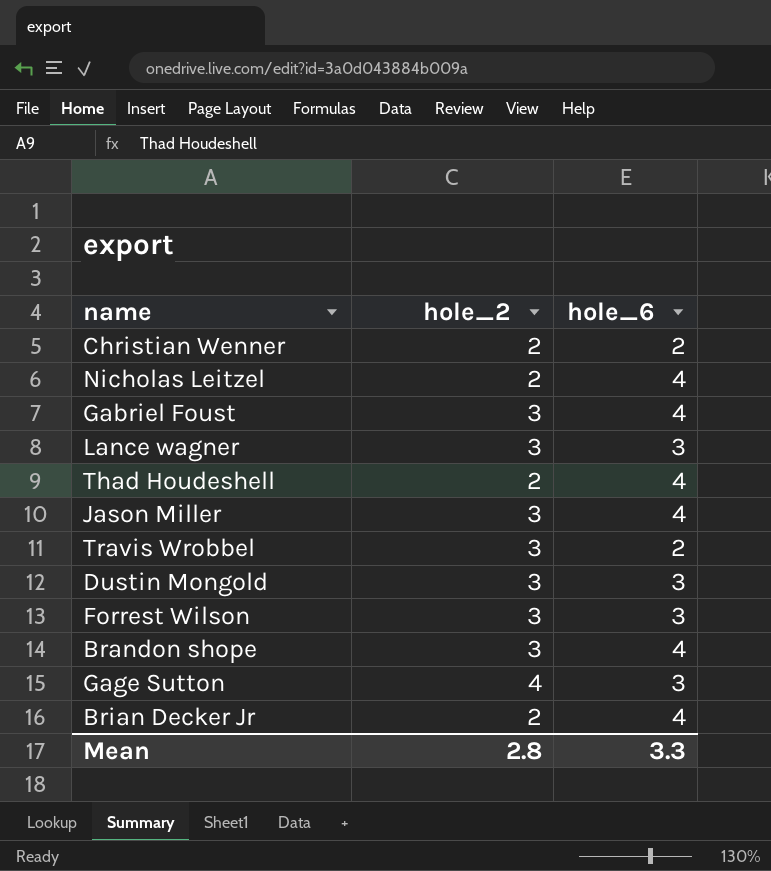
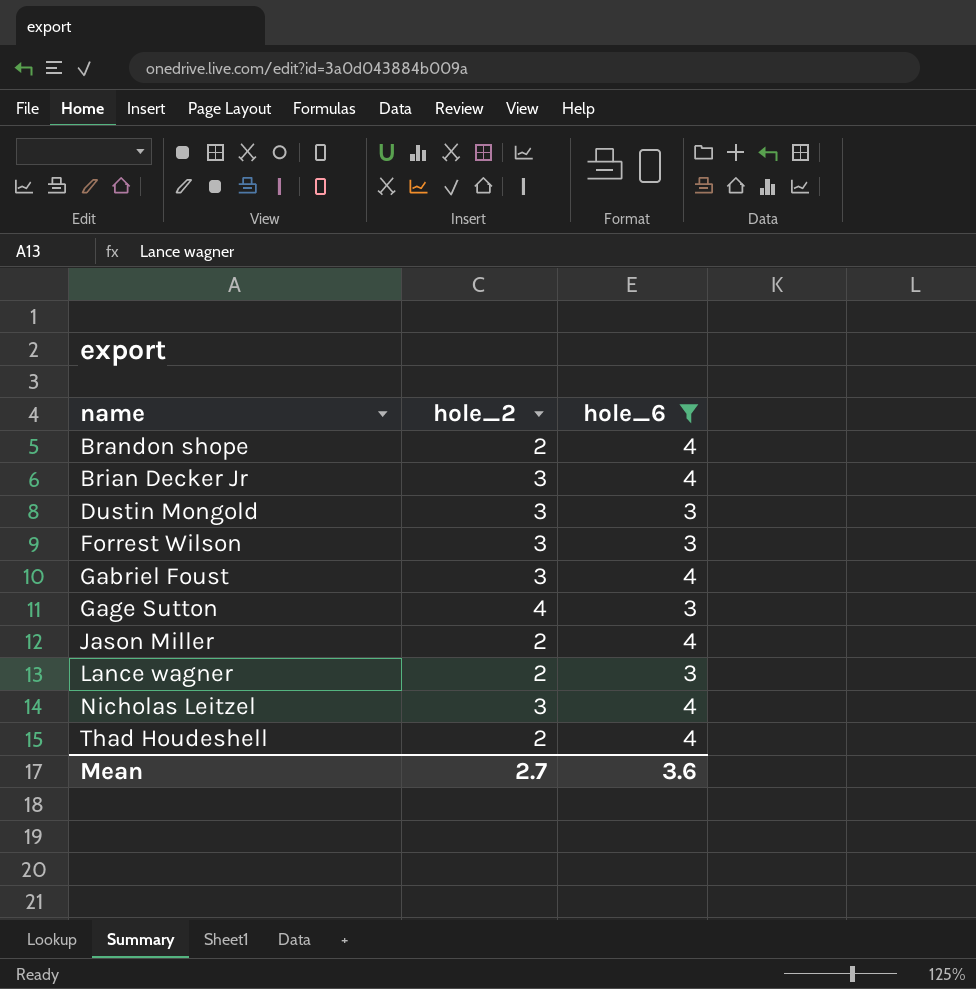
filter: none -> hole_6 != 2
row order: none -> name ascending
Brandon shope | hole_2: 3 -> 2
Brian Decker Jr | hole_2: 2 -> 3
Jason Miller | hole_2: 3 -> 2
Lance wagner | hole_2: 3 -> 2
Nicholas Leitzel | hole_2: 2 -> 3
Mean | hole_2: 2.8 -> 2.7
Mean | hole_6: 3.3 -> 3.6

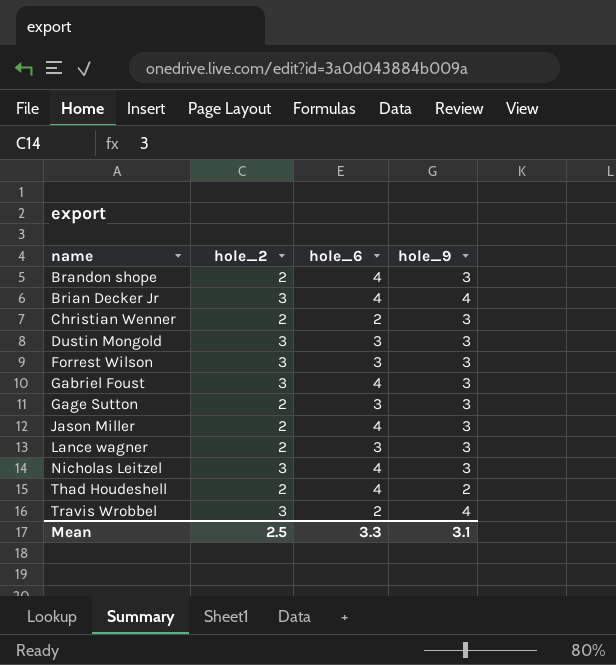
filter: hole_6 != 2 -> none
column hole_9 | position: none -> 4
Gage Sutton | hole_2: 4 -> 2
Mean | hole_2: 2.7 -> 2.5
Mean | hole_6: 3.6 -> 3.3

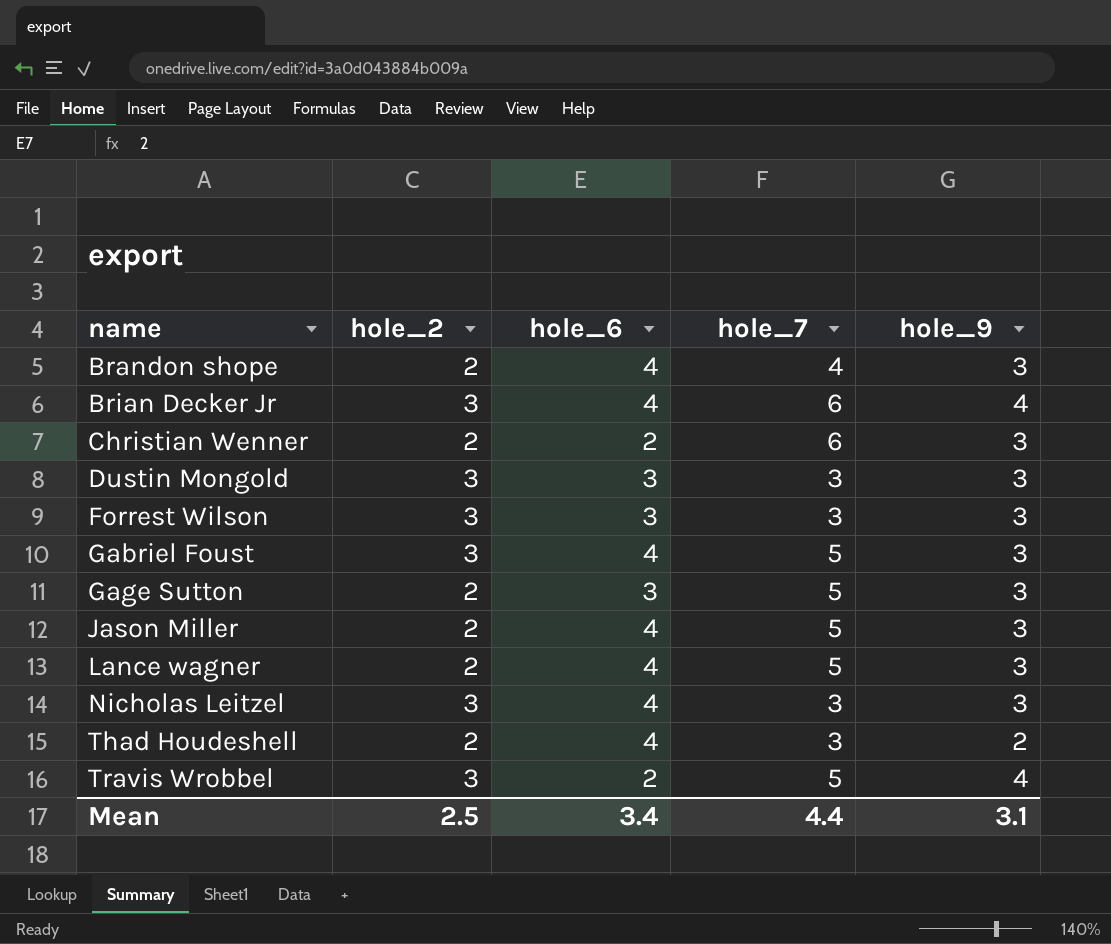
column hole_7 | position: none -> 4
Lance wagner | hole_6: 3 -> 4
Mean | hole_6: 3.3 -> 3.4

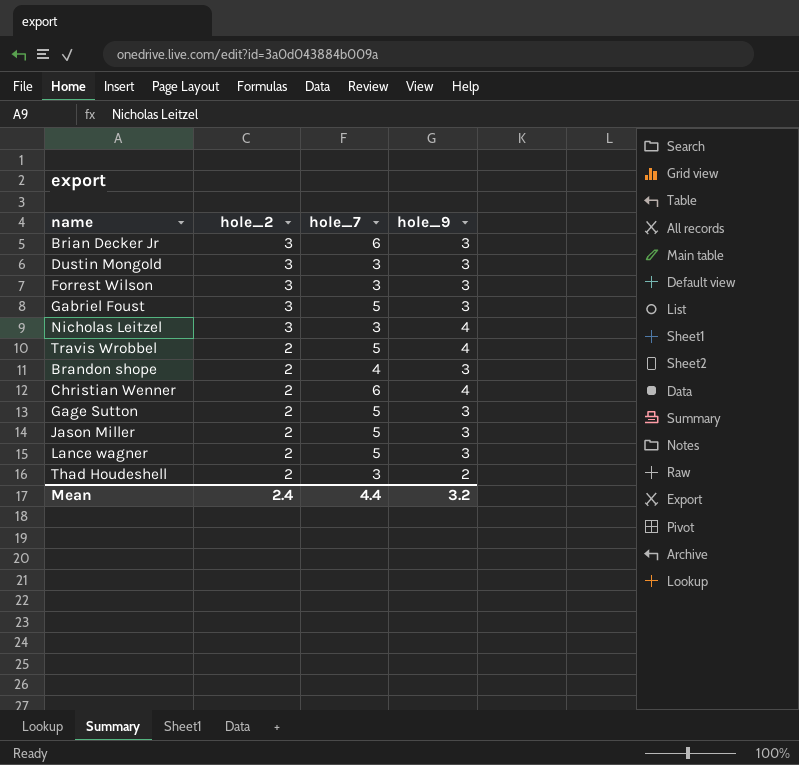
row order: name ascending -> hole_2 descending
column hole_6 | position: 3 -> none
Brian Decker Jr | hole_9: 4 -> 3
Nicholas Leitzel | hole_9: 3 -> 4
Travis Wrobbel | hole_2: 3 -> 2
Christian Wenner | hole_9: 3 -> 4
Mean | hole_2: 2.5 -> 2.4
Mean | hole_9: 3.1 -> 3.2

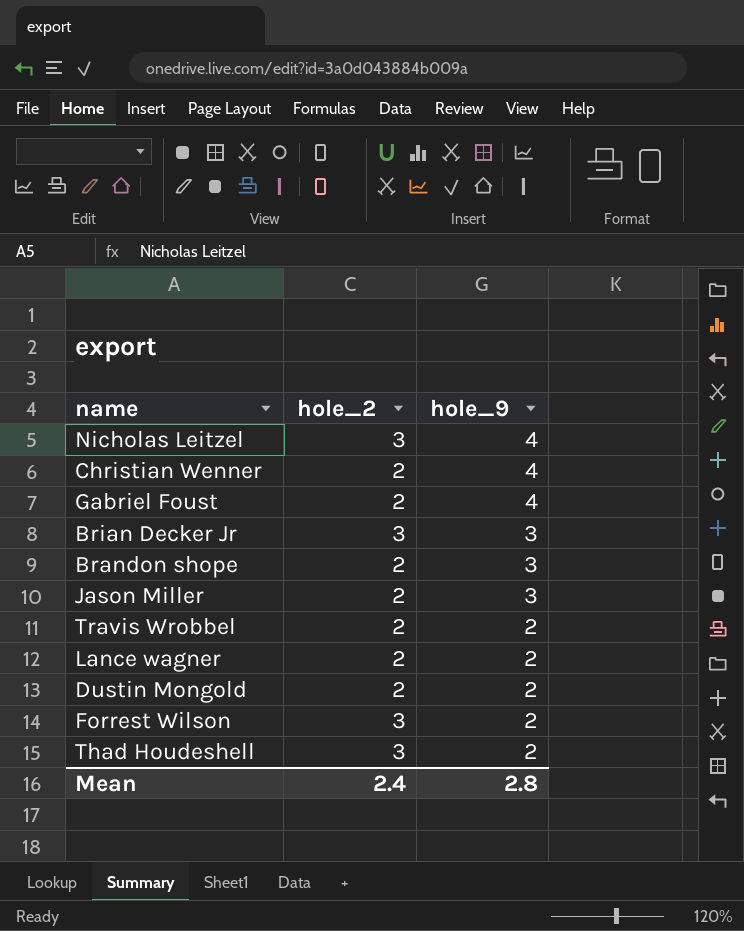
row order: hole_2 descending -> hole_9 descending
column hole_7 | position: 3 -> none
row Gage Sutton: 2 | 5 | 3 -> none
Gabriel Foust | hole_2: 3 -> 2
Gabriel Foust | hole_9: 3 -> 4
Travis Wrobbel | hole_9: 4 -> 2
Lance wagner | hole_9: 3 -> 2
Dustin Mongold | hole_2: 3 -> 2
Dustin Mongold | hole_9: 3 -> 2
Forrest Wilson | hole_9: 3 -> 2
Thad Houdeshell | hole_2: 2 -> 3
Mean | hole_9: 3.2 -> 2.8

